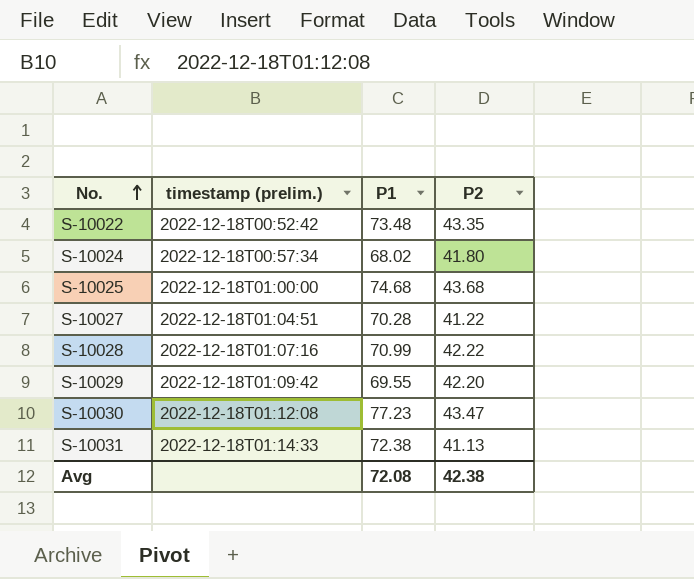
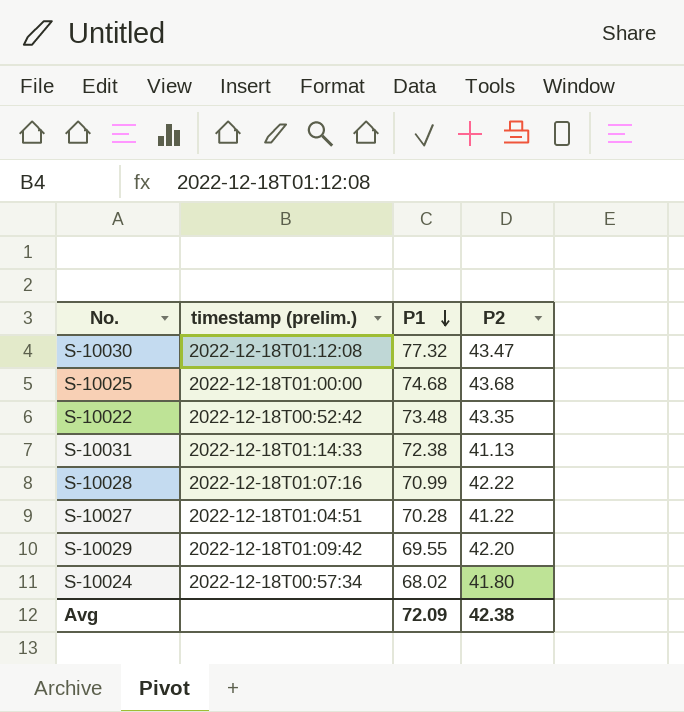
row order: No. ascending -> P1 descending
S-10030 | P1: 77.23 -> 77.32
Avg | P1: 72.08 -> 72.09

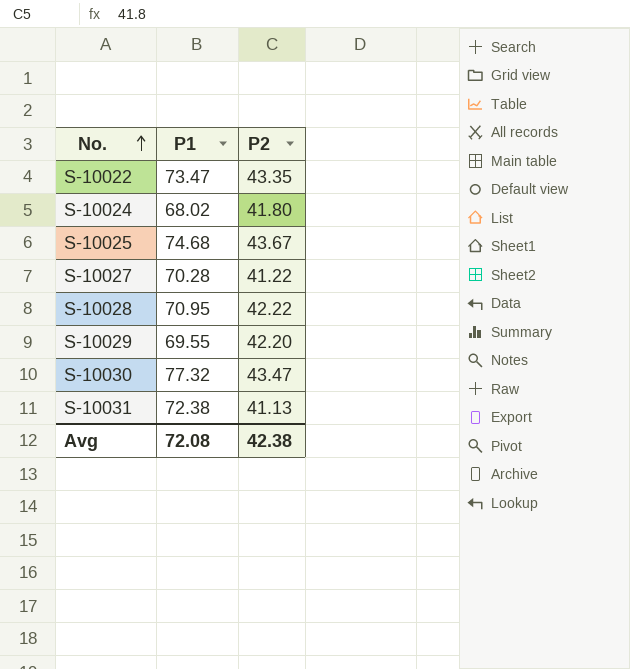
row order: P1 descending -> No. ascending
column timestamp (prelim.) | position: 2 -> none
S-10022 | P1: 73.48 -> 73.47
S-10025 | P2: 43.68 -> 43.67
S-10028 | P1: 70.99 -> 70.95
Avg | P1: 72.09 -> 72.08

